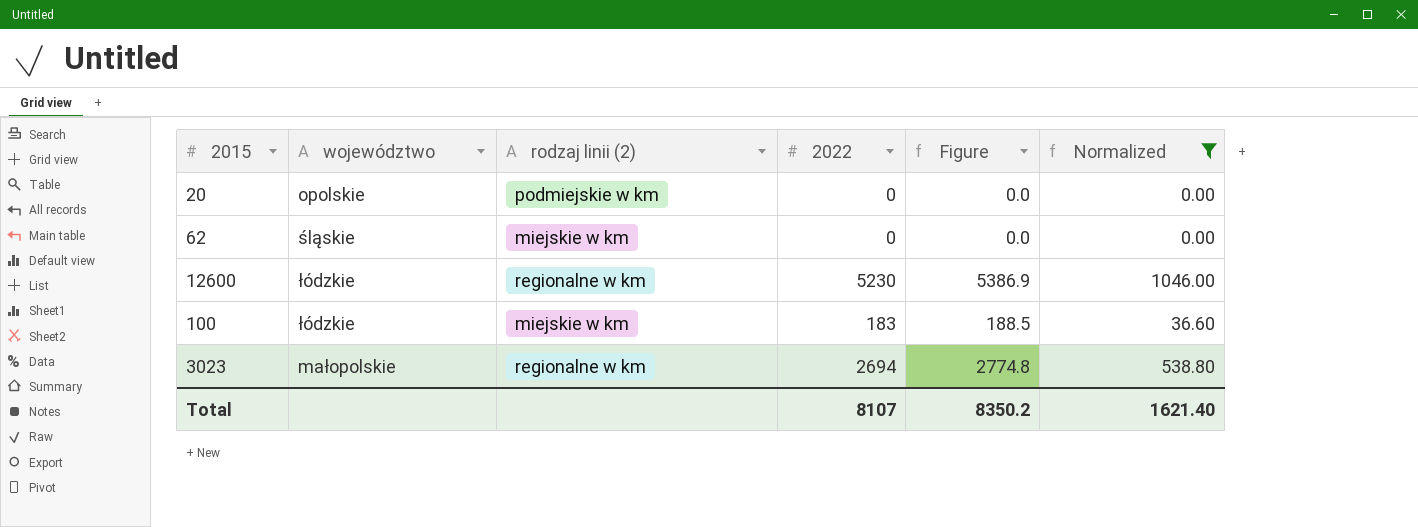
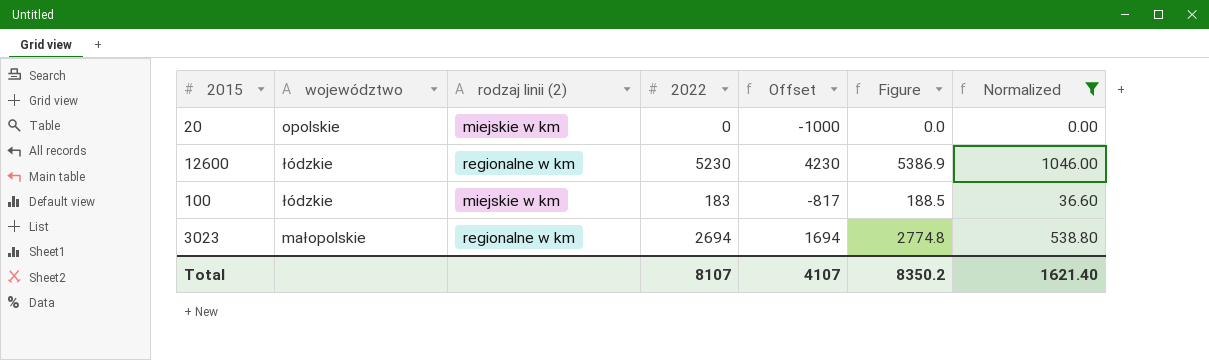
column Offset | formula: none -> [2022] - 1000
row 62: śląskie | miejskie w km | 0 | 0.0 | 0.00 -> none
20 | rodzaj linii (2): podmiejskie w km -> miejskie w km

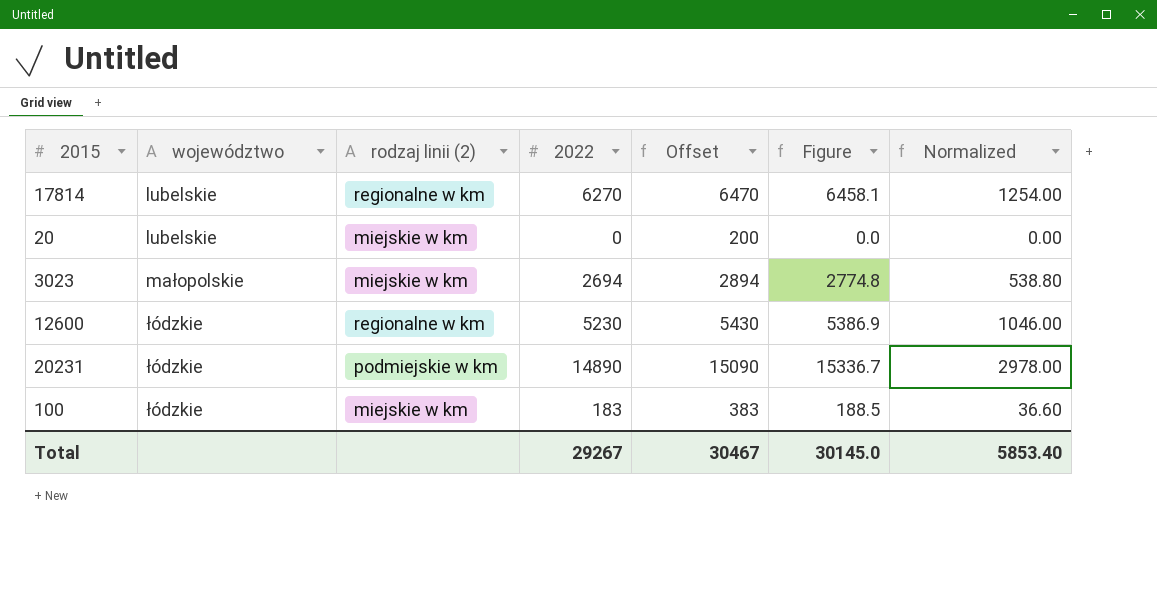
filter: Normalized <= 1046.00 -> none
row order: none -> województwo ascending
column Offset | formula: [2022] - 1000 -> [2022] + 200
20 | województwo: opolskie -> lubelskie
3023 | rodzaj linii (2): regionalne w km -> miejskie w km
Total | 2022: 8107 -> 29267
Total | Offset: 4107 -> 30467
Total | Figure: 8350.2 -> 30145.0
Total | Normalized: 1621.40 -> 5853.40

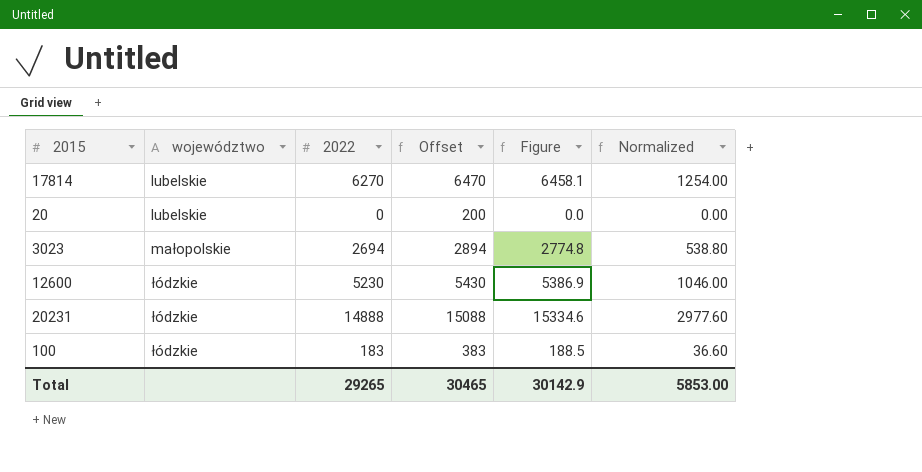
column rodzaj linii (2) | position: 3 -> none
20231 | 2022: 14890 -> 14888
20231 | Offset: 15090 -> 15088
20231 | Figure: 15336.7 -> 15334.6
20231 | Normalized: 2978.00 -> 2977.60
Total | 2022: 29267 -> 29265
Total | Offset: 30467 -> 30465
Total | Figure: 30145.0 -> 30142.9
Total | Normalized: 5853.40 -> 5853.00

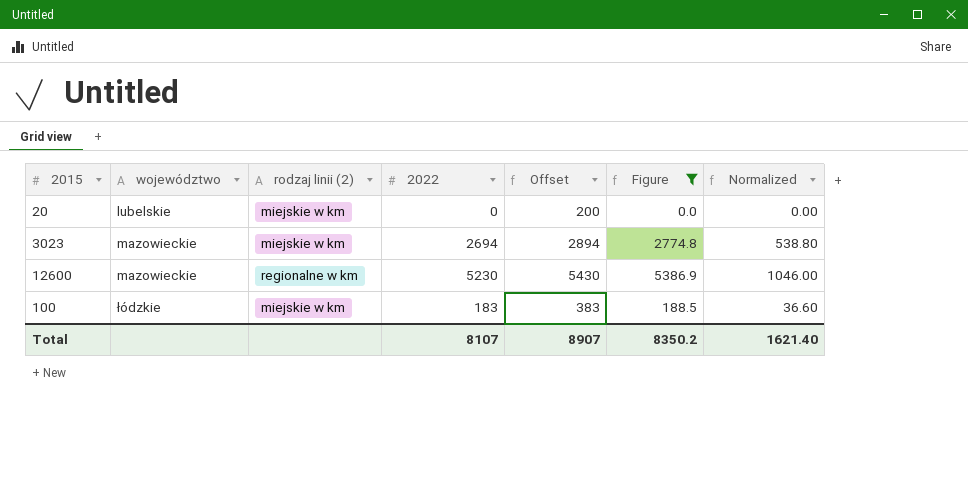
filter: none -> Figure <= 5386.9
column rodzaj linii (2) | position: none -> 3
3023 | województwo: małopolskie -> mazowieckie
12600 | województwo: łódzkie -> mazowieckie
Total | 2022: 29265 -> 8107
Total | Offset: 30465 -> 8907
Total | Figure: 30142.9 -> 8350.2
Total | Normalized: 5853.00 -> 1621.40

